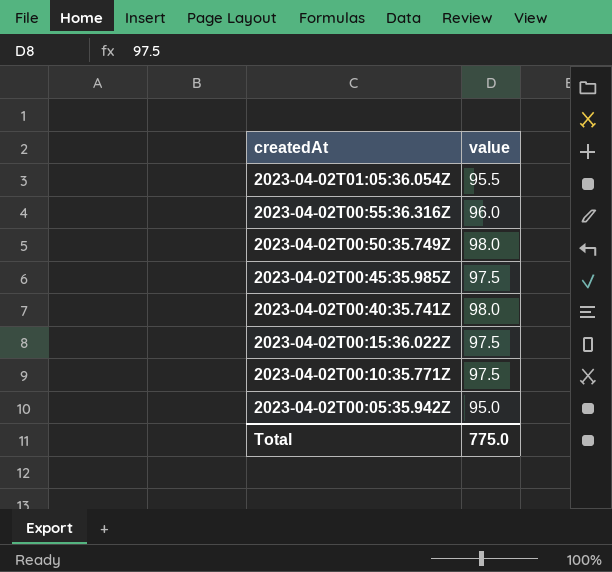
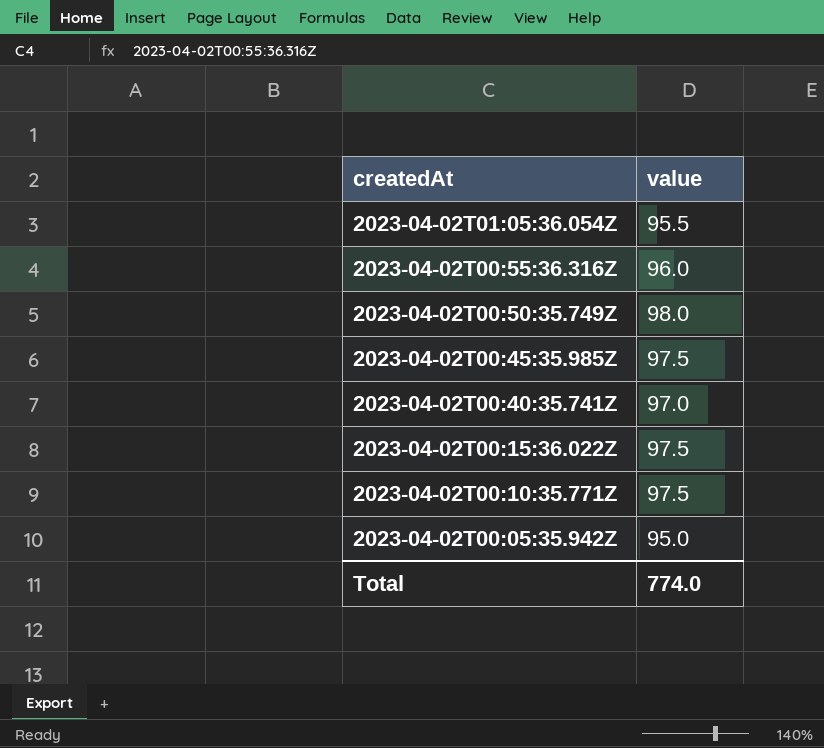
2023-04-02T00:40:35.741Z | value: 98.0 -> 97.0
Total | value: 775.0 -> 774.0

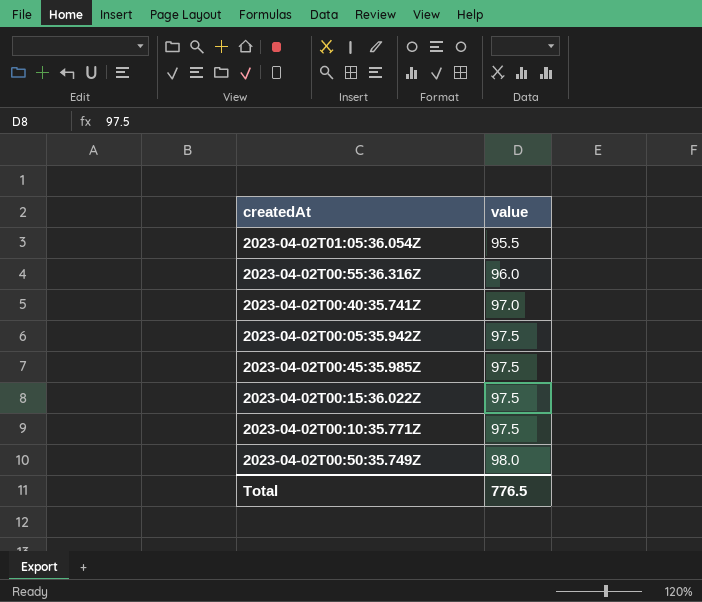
row order: createdAt descending -> value ascending
2023-04-02T00:05:35.942Z | value: 95.0 -> 97.5
Total | value: 774.0 -> 776.5

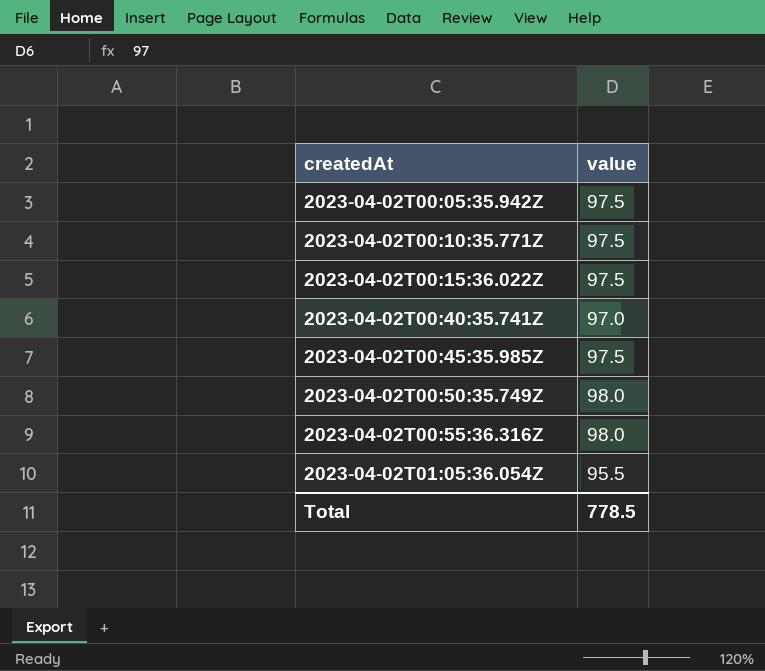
row order: value ascending -> createdAt ascending
2023-04-02T00:55:36.316Z | value: 96.0 -> 98.0
Total | value: 776.5 -> 778.5

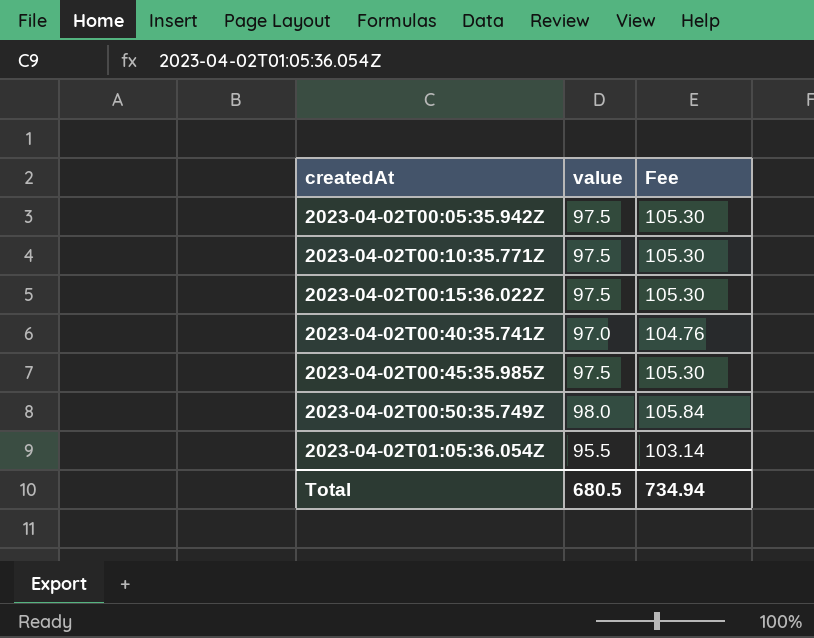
column Fee | formula: none -> [value] * 1.08
row 2023-04-02T00:55:36.316Z: 98.0 -> none
Total | value: 778.5 -> 680.5

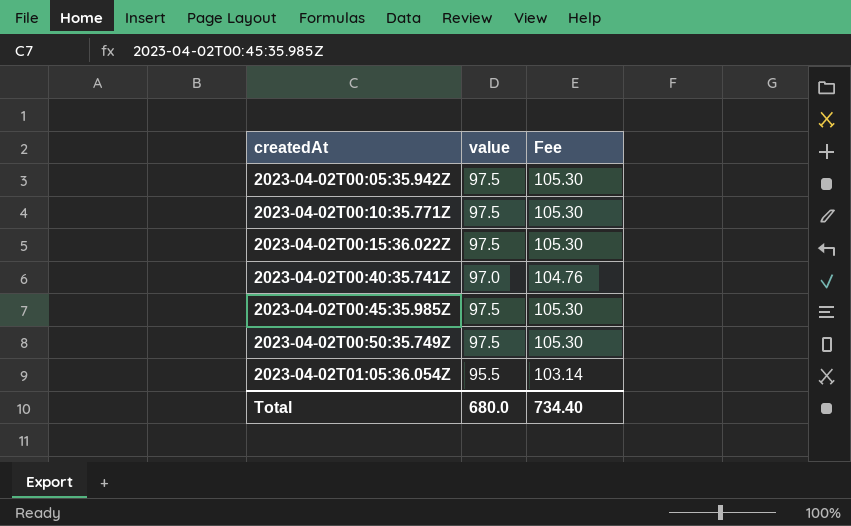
2023-04-02T00:50:35.749Z | value: 98.0 -> 97.5
2023-04-02T00:50:35.749Z | Fee: 105.84 -> 105.30
Total | value: 680.5 -> 680.0
Total | Fee: 734.94 -> 734.40

